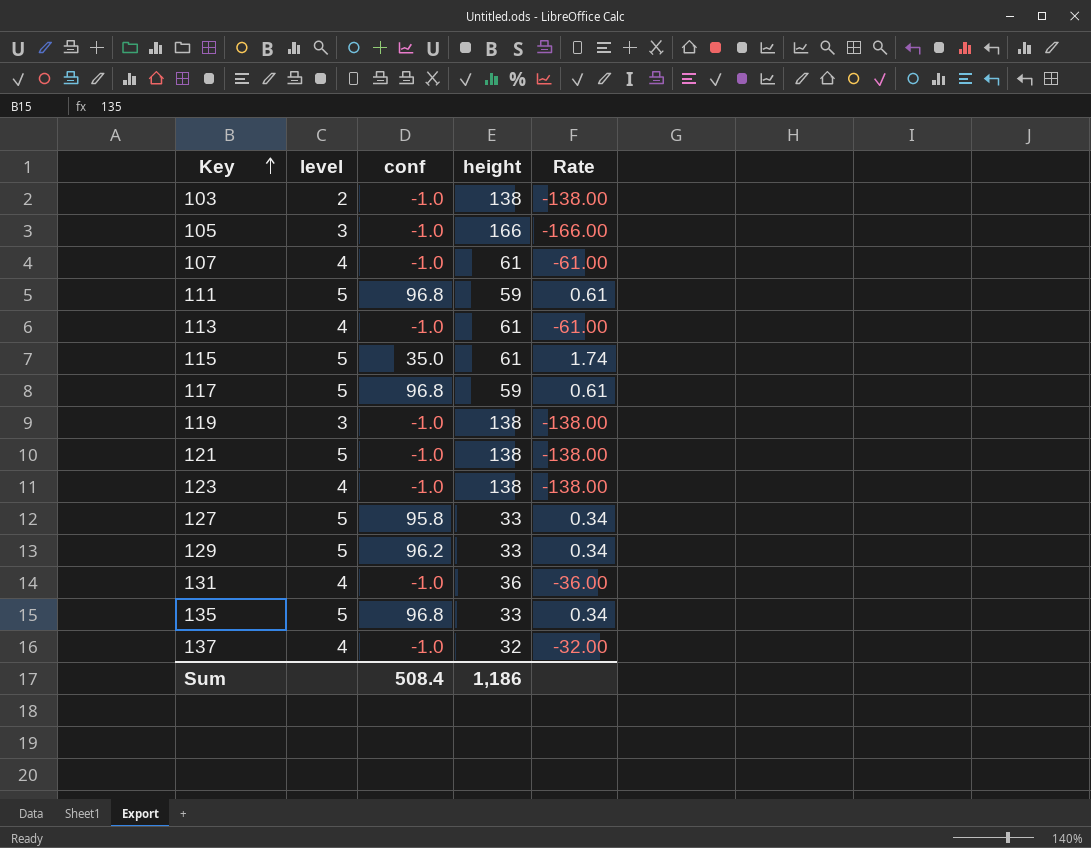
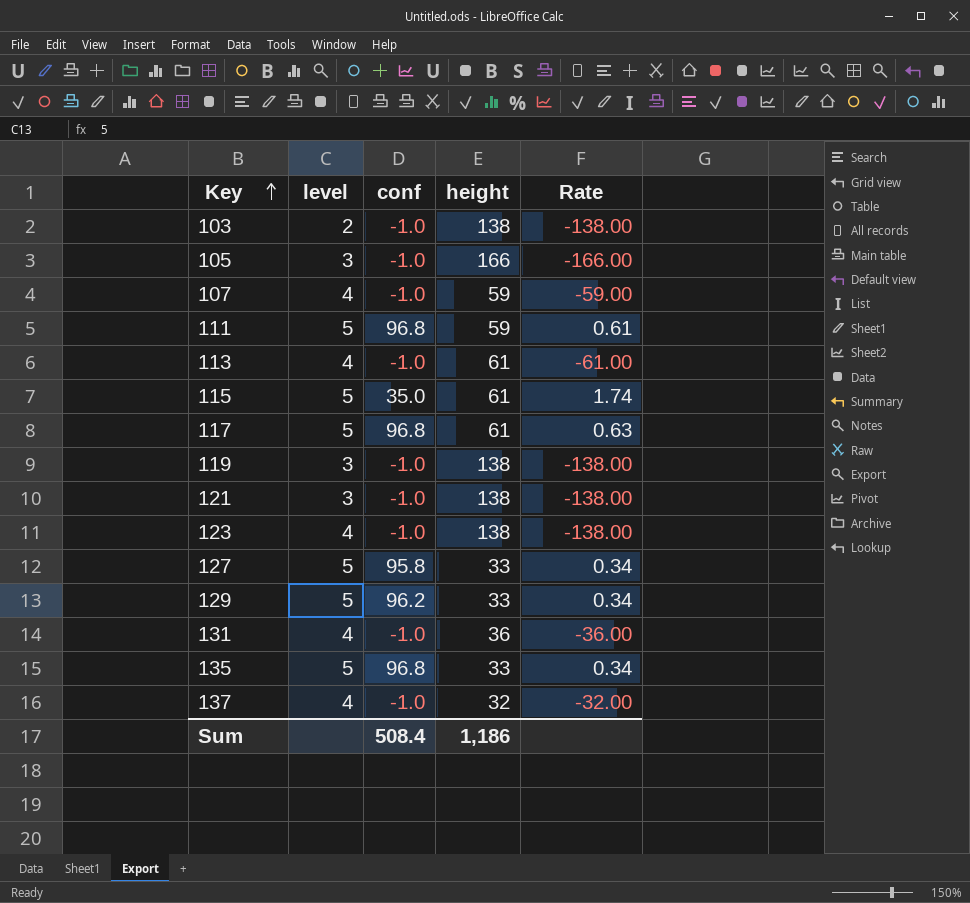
107 | height: 61 -> 59
107 | Rate: -61.00 -> -59.00
117 | height: 59 -> 61
117 | Rate: 0.61 -> 0.63
121 | level: 5 -> 3

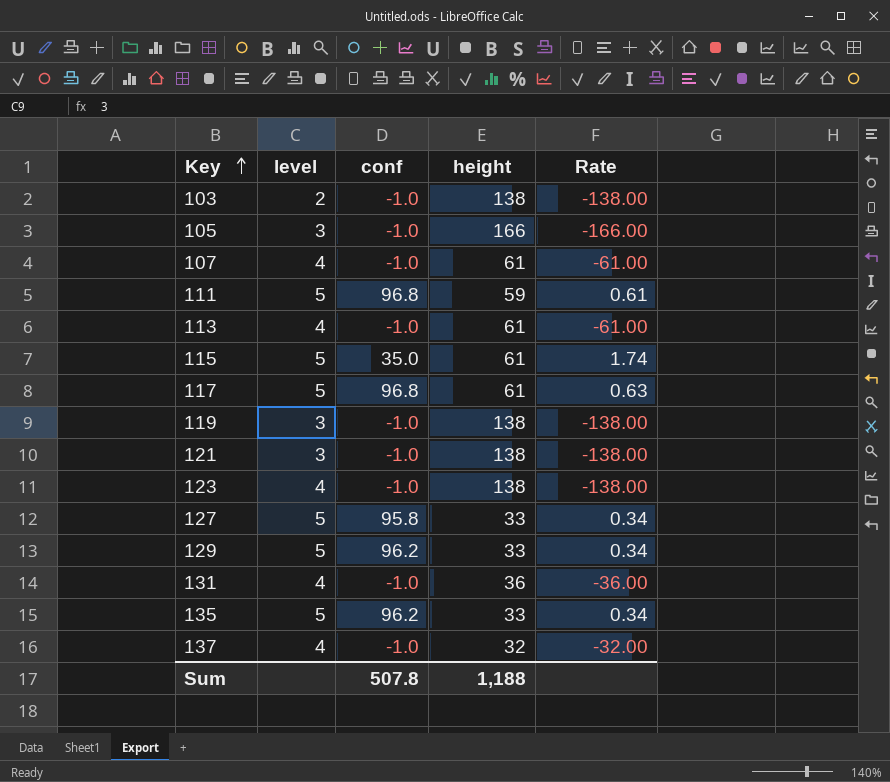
107 | height: 59 -> 61
107 | Rate: -59.00 -> -61.00
135 | conf: 96.8 -> 96.2
Sum | conf: 508.4 -> 507.8
Sum | height: 1,186 -> 1,188

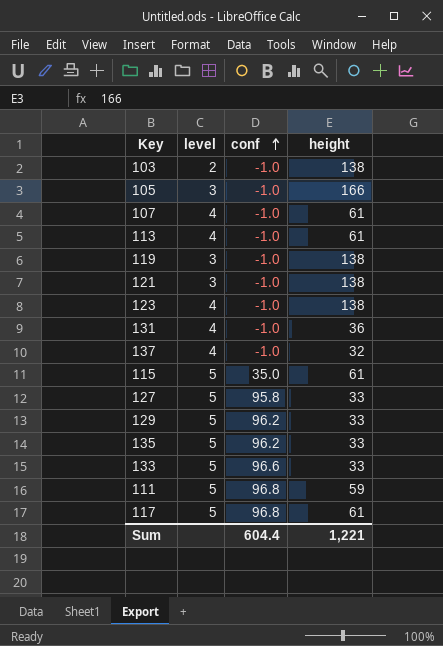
row order: Key ascending -> conf ascending
column Rate | formula: [height] / [conf] -> none
row 133: none -> 5 | 96.6 | 33
Sum | conf: 507.8 -> 604.4
Sum | height: 1,188 -> 1,221

